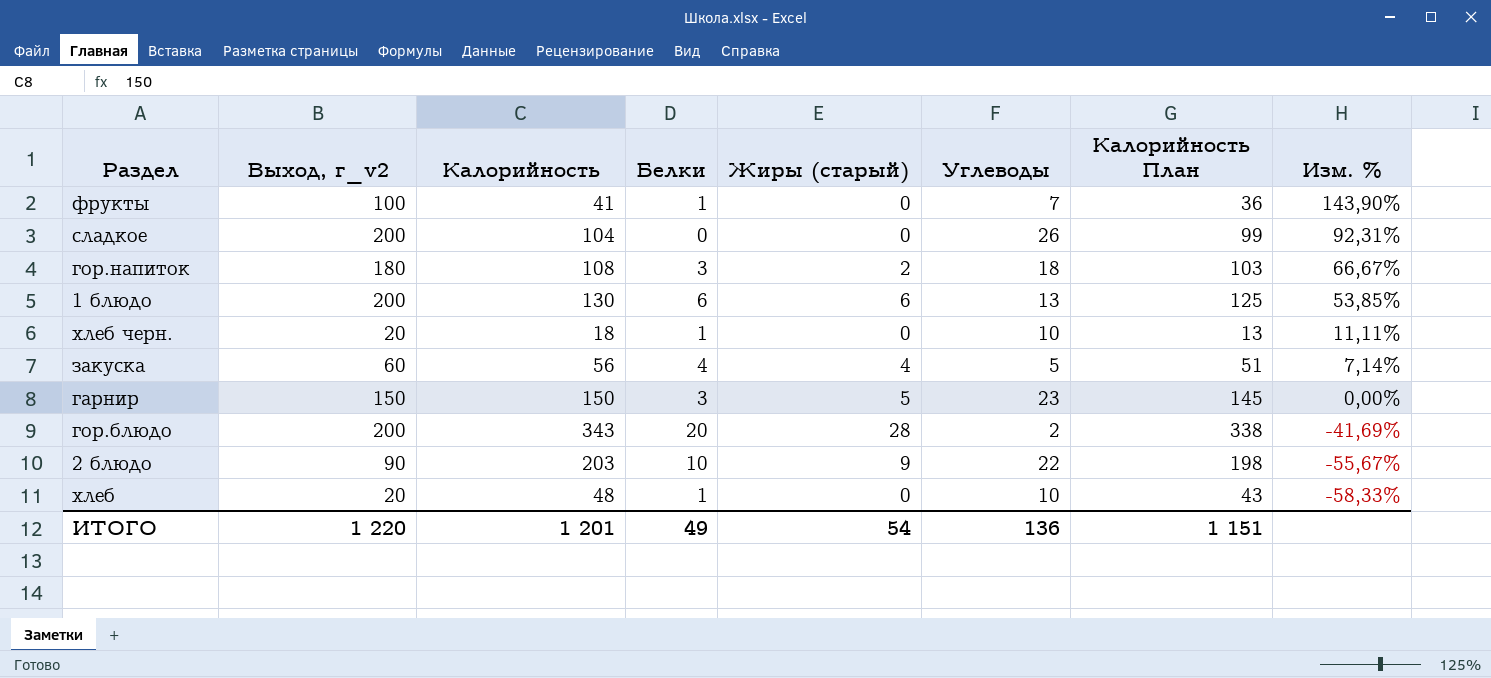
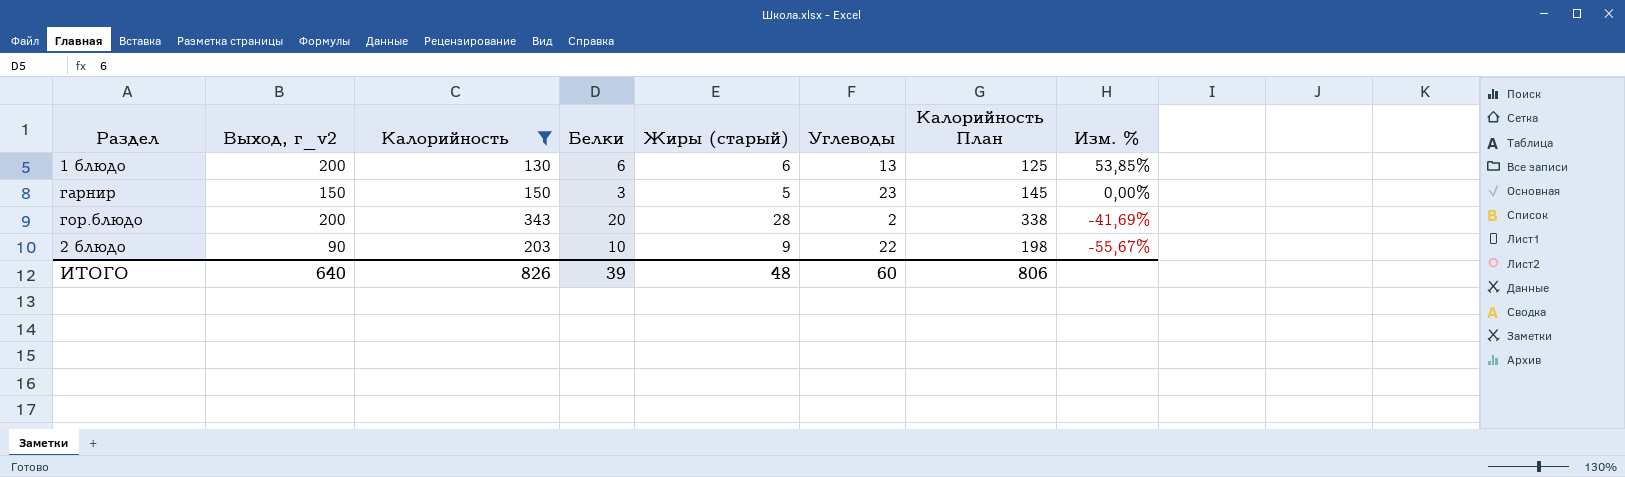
filter: none -> Калорийность >= 130
ИТОГО | Выход, г_v2: 1 220 -> 640
ИТОГО | Калорийность: 1 201 -> 826
ИТОГО | Белки: 49 -> 39
ИТОГО | Жиры (старый): 54 -> 48
ИТОГО | Углеводы: 136 -> 60
ИТОГО | Калорийность План: 1 151 -> 806

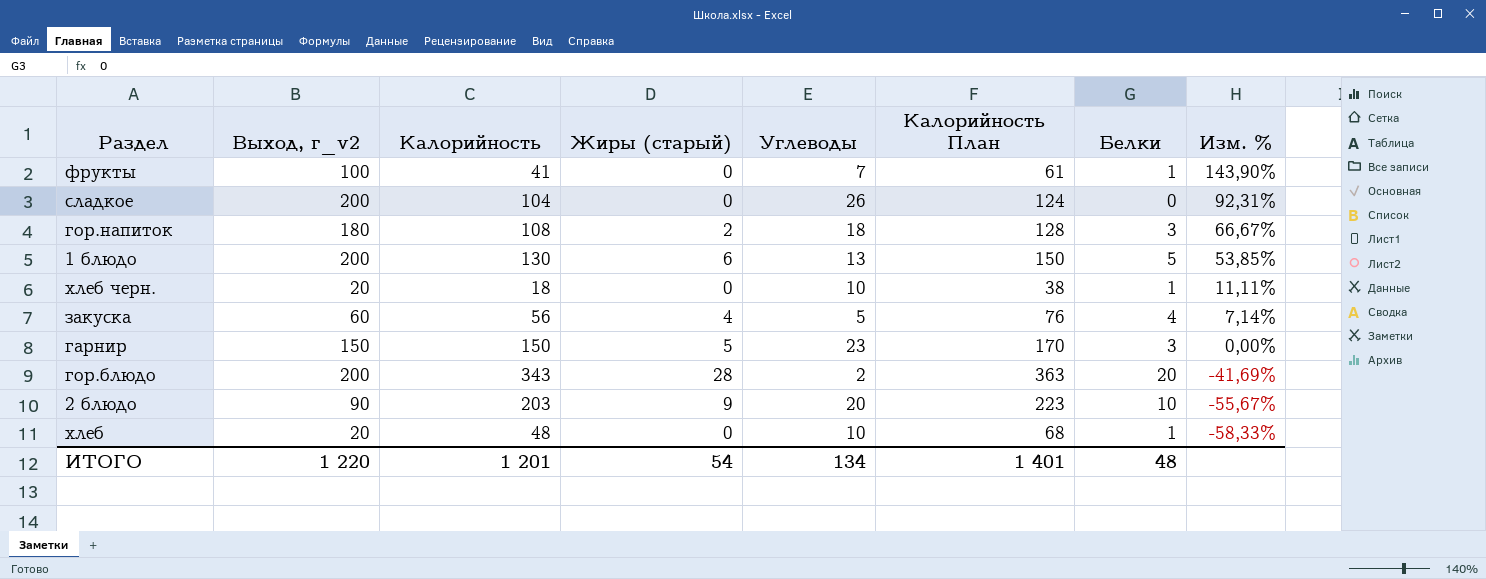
filter: Калорийность >= 130 -> none
column Калорийность План | formula: [Калорийность] - 5 -> [Калорийность] + 20
column Белки | position: 4 -> 7
1 блюдо | Белки: 6 -> 5
2 блюдо | Углеводы: 22 -> 20
ИТОГО | Выход, г_v2: 640 -> 1 220
ИТОГО | Калорийность: 826 -> 1 201
ИТОГО | Жиры (старый): 48 -> 54
ИТОГО | Углеводы: 60 -> 134
ИТОГО | Калорийность План: 806 -> 1 401
ИТОГО | Белки: 39 -> 48

